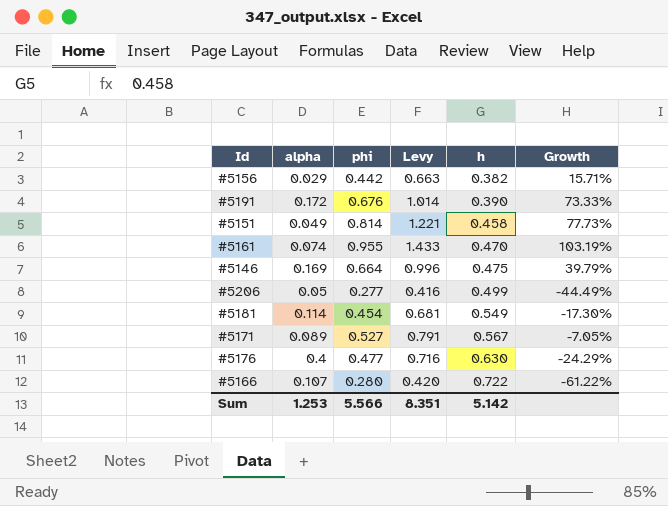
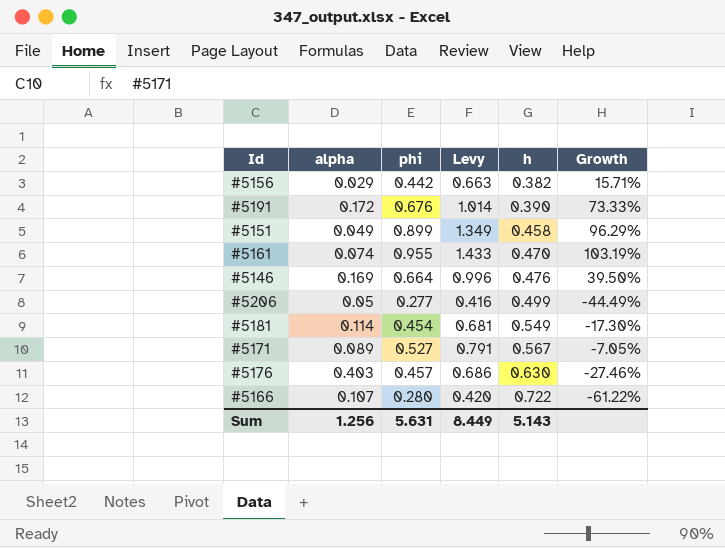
#5151 | phi: 0.814 -> 0.899
#5151 | Levy: 1.221 -> 1.349
#5151 | Growth: 77.73% -> 96.29%
#5146 | h: 0.475 -> 0.476
#5146 | Growth: 39.79% -> 39.50%
#5176 | alpha: 0.4 -> 0.403
#5176 | phi: 0.477 -> 0.457
#5176 | Levy: 0.716 -> 0.686
#5176 | Growth: -24.29% -> -27.46%
Sum | alpha: 1.253 -> 1.256
Sum | phi: 5.566 -> 5.631
Sum | Levy: 8.351 -> 8.449
Sum | h: 5.142 -> 5.143

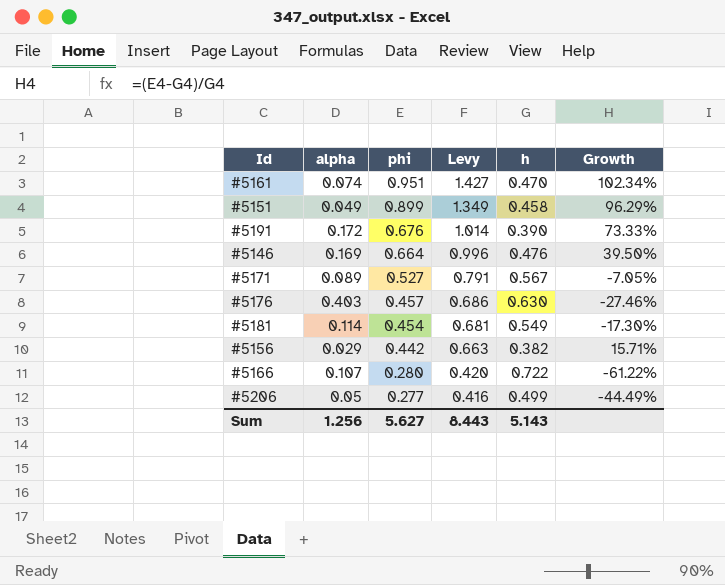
row order: h ascending -> phi descending
#5161 | phi: 0.955 -> 0.951
#5161 | Levy: 1.433 -> 1.427
#5161 | Growth: 103.19% -> 102.34%
Sum | phi: 5.631 -> 5.627
Sum | Levy: 8.449 -> 8.443

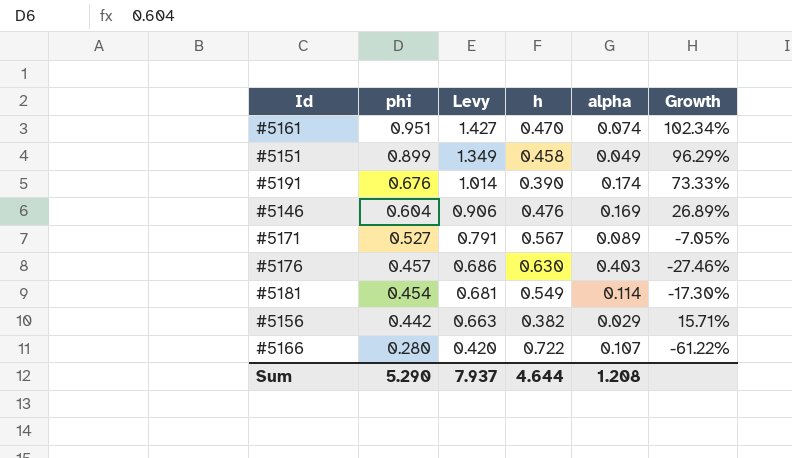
column alpha | position: 2 -> 5
row #5206: 0.05 | 0.277 | 0.416 | 0.499 | -44.49% -> none
#5191 | alpha: 0.172 -> 0.174
#5146 | phi: 0.664 -> 0.604
#5146 | Levy: 0.996 -> 0.906
#5146 | Growth: 39.50% -> 26.89%
Sum | phi: 5.627 -> 5.290
Sum | Levy: 8.443 -> 7.937
Sum | h: 5.143 -> 4.644
Sum | alpha: 1.256 -> 1.208

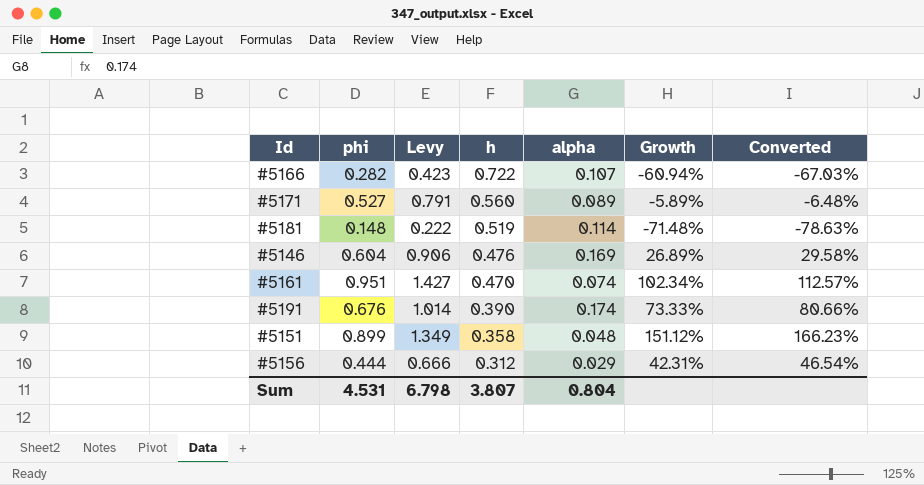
row order: phi descending -> h descending
column Converted | formula: none -> [Growth] * 1.1
row #5176: 0.457 | 0.686 | 0.630 | 0.403 | -27.46% -> none
#5166 | phi: 0.280 -> 0.282
#5166 | Levy: 0.420 -> 0.423
#5166 | Growth: -61.22% -> -60.94%
#5171 | h: 0.567 -> 0.560
#5171 | Growth: -7.05% -> -5.89%
#5181 | phi: 0.454 -> 0.148
#5181 | Levy: 0.681 -> 0.222
#5181 | h: 0.549 -> 0.519
#5181 | Growth: -17.30% -> -71.48%
#5151 | h: 0.458 -> 0.358
#5151 | alpha: 0.049 -> 0.048
#5151 | Growth: 96.29% -> 151.12%
#5156 | phi: 0.442 -> 0.444
#5156 | Levy: 0.663 -> 0.666
#5156 | h: 0.382 -> 0.312
#5156 | Growth: 15.71% -> 42.31%
Sum | phi: 5.290 -> 4.531
Sum | Levy: 7.937 -> 6.798
Sum | h: 4.644 -> 3.807
Sum | alpha: 1.208 -> 0.804

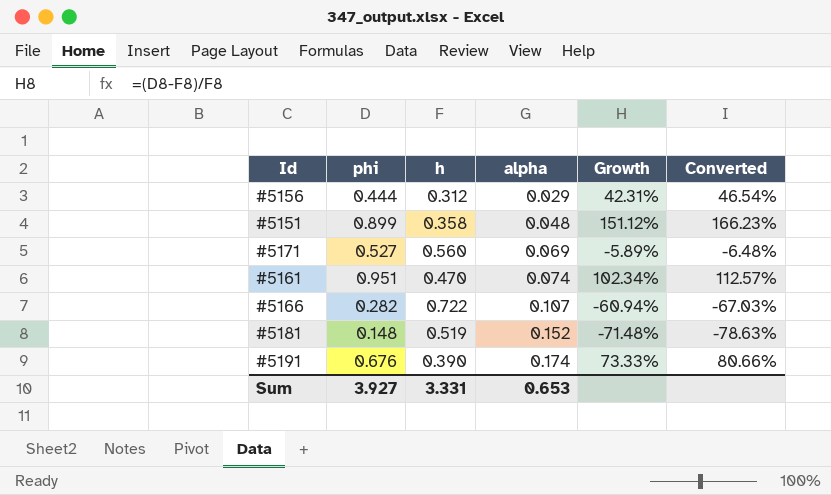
row order: h descending -> alpha ascending
column Levy | formula: [phi] * 1.5 -> none
row #5146: 0.604 | 0.906 | 0.476 | 0.169 | 26.89% | 29.58% -> none
#5171 | alpha: 0.089 -> 0.069
#5181 | alpha: 0.114 -> 0.152
Sum | phi: 4.531 -> 3.927
Sum | h: 3.807 -> 3.331
Sum | alpha: 0.804 -> 0.653

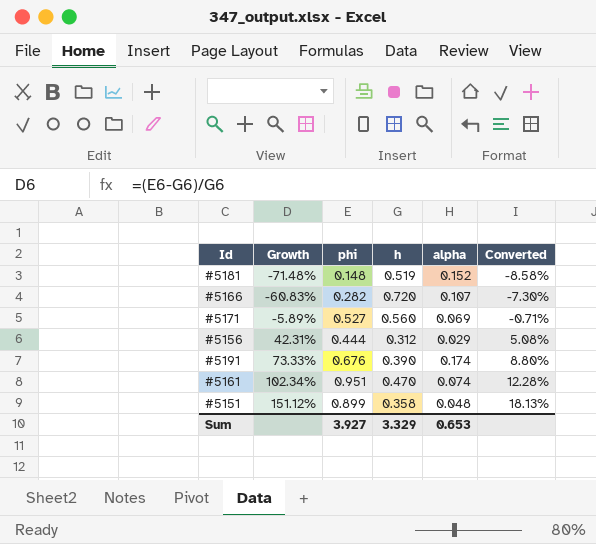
row order: alpha ascending -> Growth ascending
column Growth | position: 5 -> 2
column Converted | formula: [Growth] * 1.1 -> [Growth] * 0.12
#5166 | Growth: -60.94% -> -60.83%
#5166 | h: 0.722 -> 0.720
Sum | h: 3.331 -> 3.329

